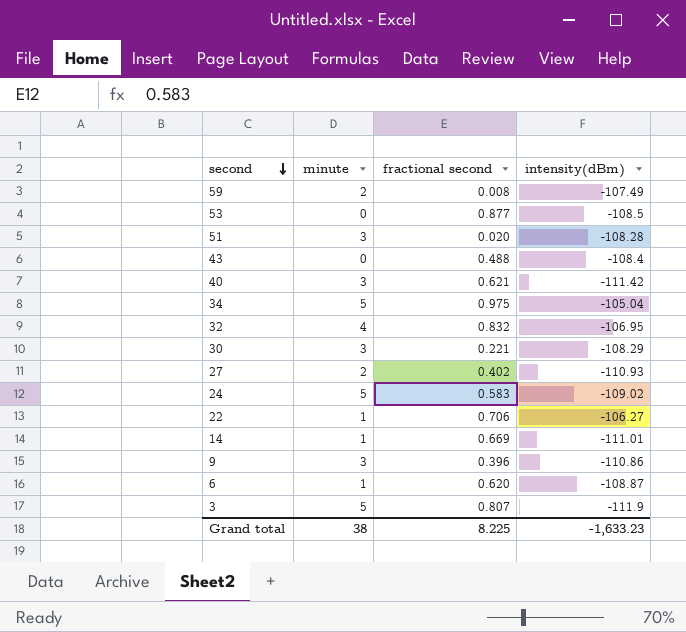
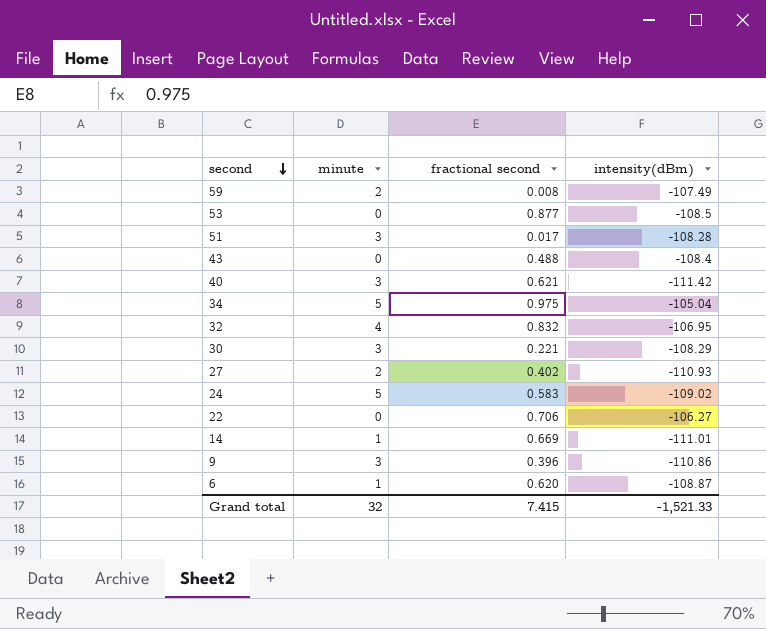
row 3: 5 | 0.807 | -111.9 -> none
51 | fractional second: 0.020 -> 0.017
22 | minute: 1 -> 0
Grand total | minute: 38 -> 32
Grand total | fractional second: 8.225 -> 7.415
Grand total | intensity(dBm): -1,633.23 -> -1,521.33

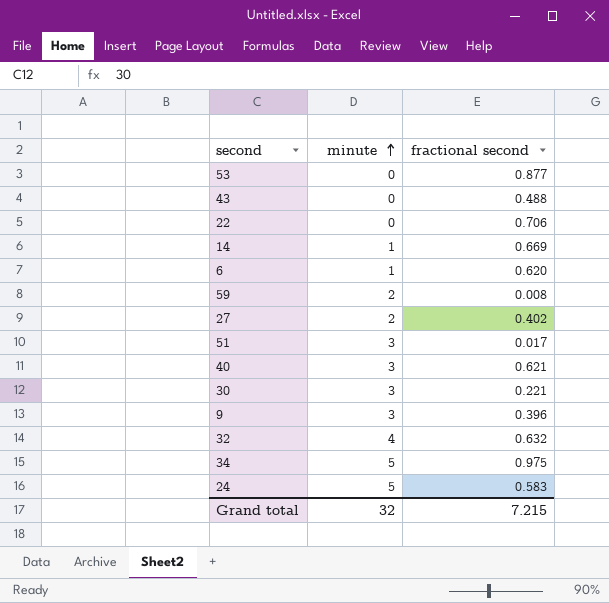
row order: second descending -> minute ascending
column intensity(dBm) | position: 4 -> none
32 | fractional second: 0.832 -> 0.632
Grand total | fractional second: 7.415 -> 7.215

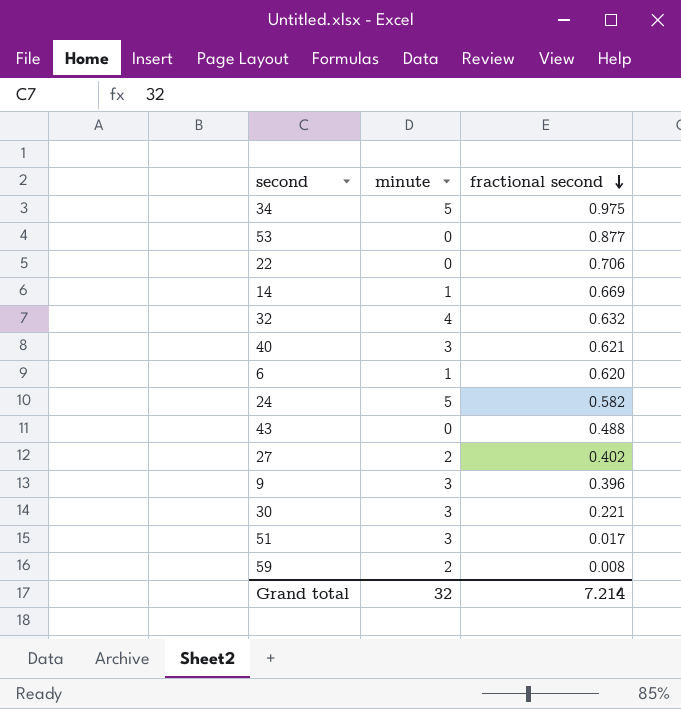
row order: minute ascending -> fractional second descending
24 | fractional second: 0.583 -> 0.582
Grand total | fractional second: 7.215 -> 7.214

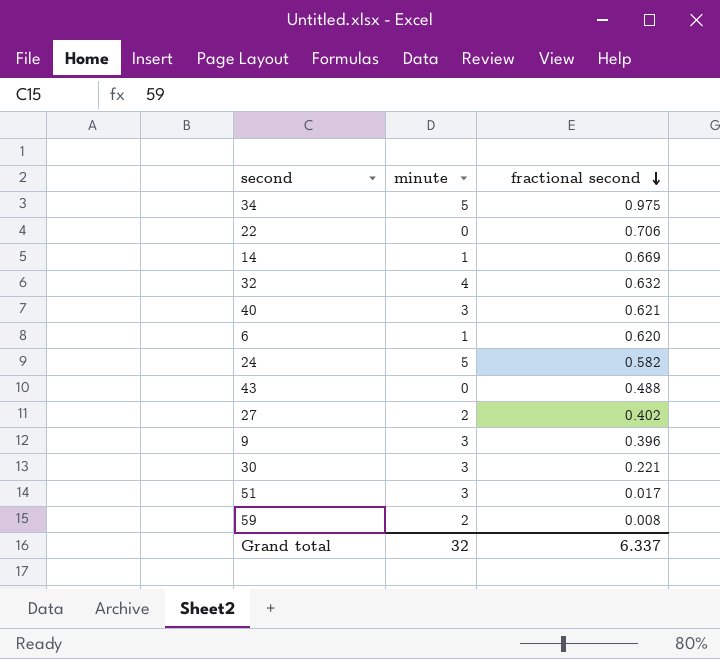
row 53: 0 | 0.877 -> none
Grand total | fractional second: 7.214 -> 6.337

